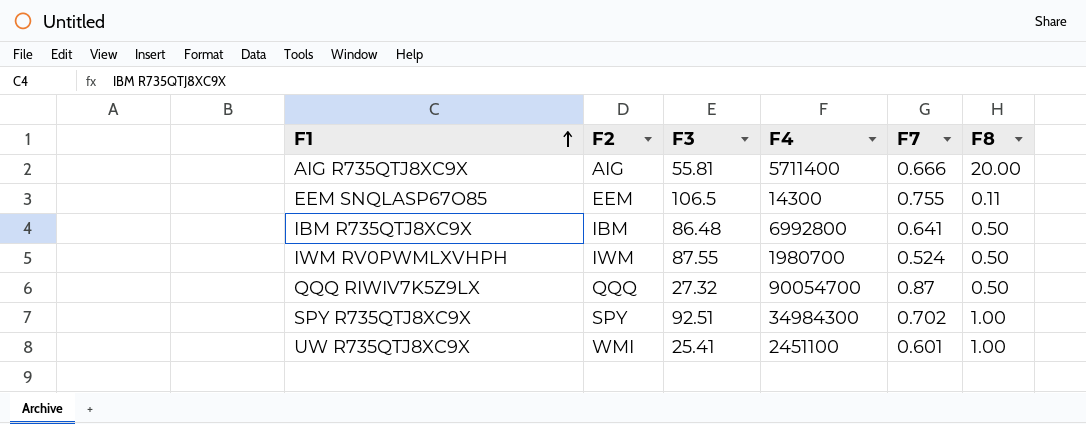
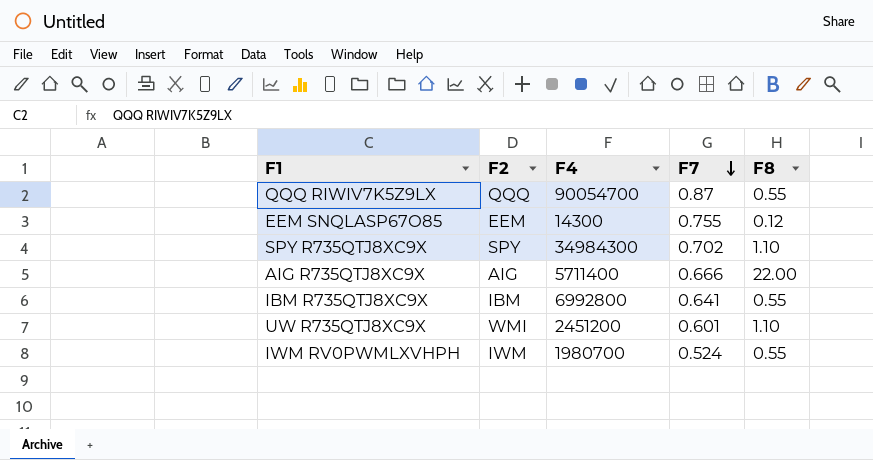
row order: F1 ascending -> F7 descending
column F3 | position: 3 -> none
QQQ RIWIV7K5Z9LX | F8: 0.50 -> 0.55
EEM SNQLASP67O85 | F8: 0.11 -> 0.12
SPY R735QTJ8XC9X | F8: 1.00 -> 1.10
AIG R735QTJ8XC9X | F8: 20.00 -> 22.00
IBM R735QTJ8XC9X | F8: 0.50 -> 0.55
UW R735QTJ8XC9X | F4: 2451100 -> 2451200
UW R735QTJ8XC9X | F8: 1.00 -> 1.10
IWM RV0PWMLXVHPH | F8: 0.50 -> 0.55

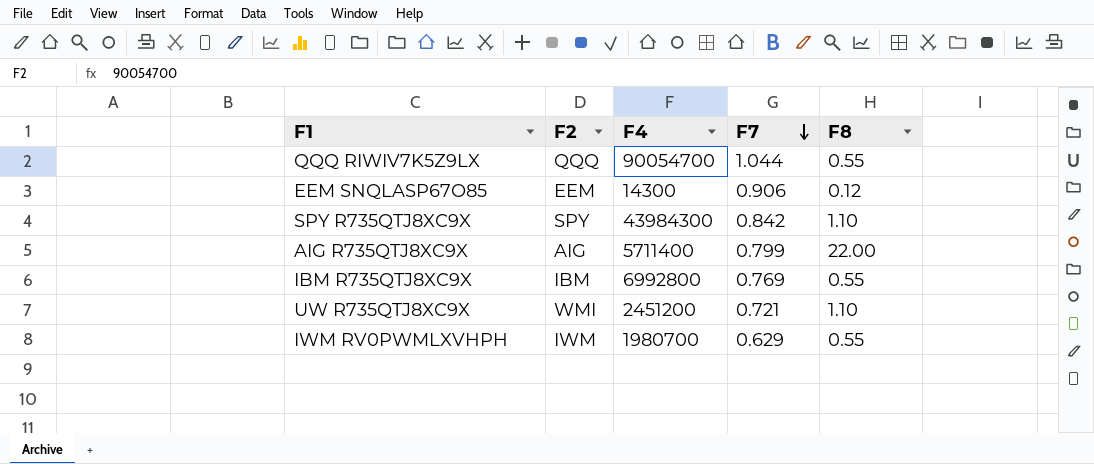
QQQ RIWIV7K5Z9LX | F7: 0.87 -> 1.044
EEM SNQLASP67O85 | F7: 0.755 -> 0.906
SPY R735QTJ8XC9X | F4: 34984300 -> 43984300
SPY R735QTJ8XC9X | F7: 0.702 -> 0.842
AIG R735QTJ8XC9X | F7: 0.666 -> 0.799
IBM R735QTJ8XC9X | F7: 0.641 -> 0.769
UW R735QTJ8XC9X | F7: 0.601 -> 0.721
IWM RV0PWMLXVHPH | F7: 0.524 -> 0.629

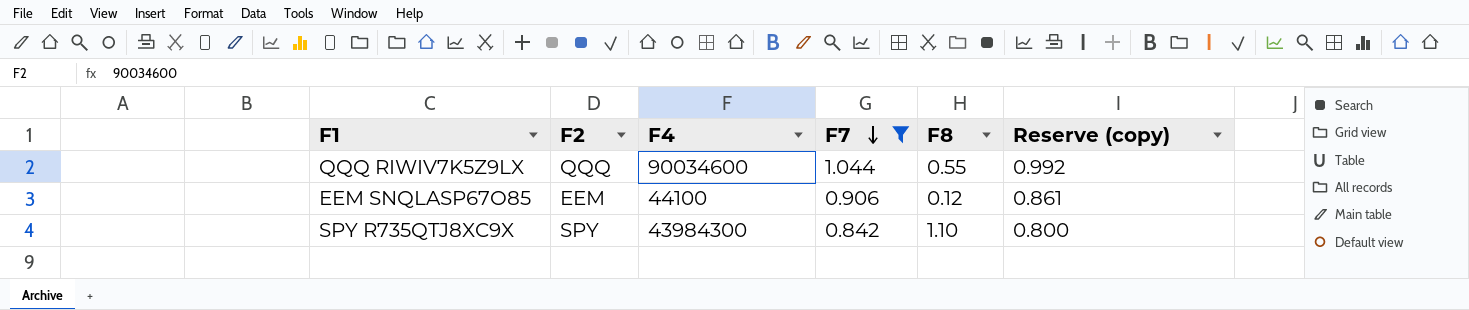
filter: none -> F7 >= 0.842
column Reserve (copy) | formula: none -> [F7] * 0.95
QQQ RIWIV7K5Z9LX | F4: 90054700 -> 90034600
EEM SNQLASP67O85 | F4: 14300 -> 44100

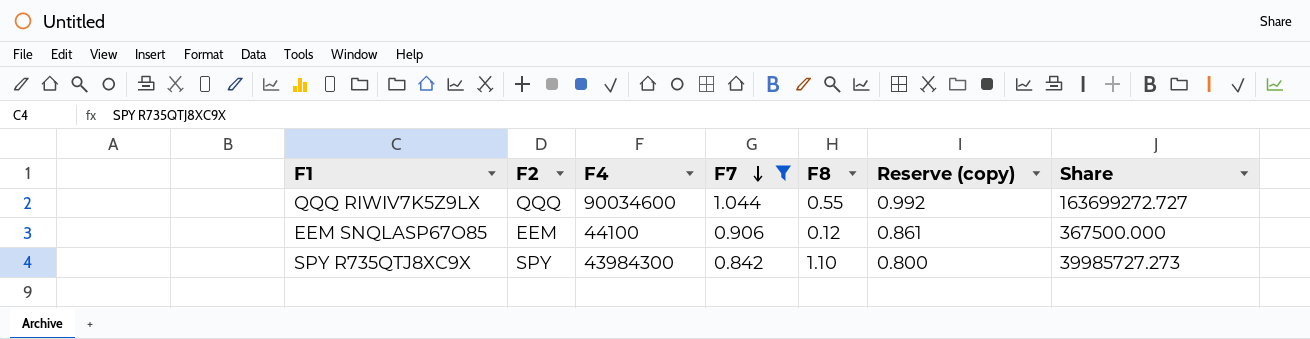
column Share | formula: none -> [F4] / [F8]

